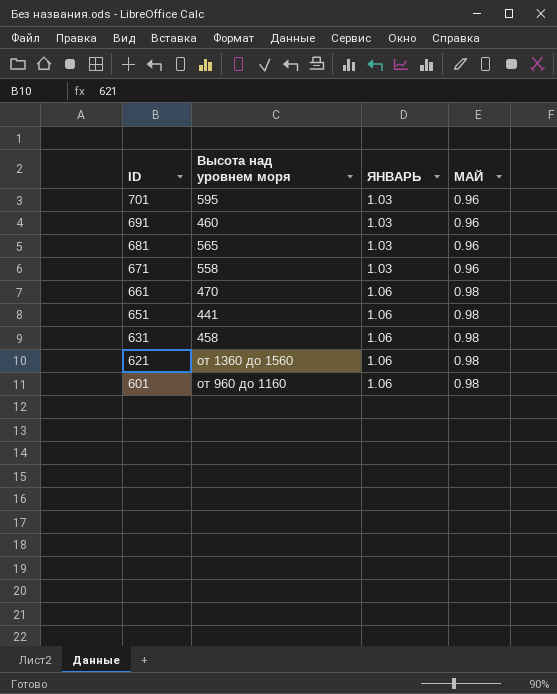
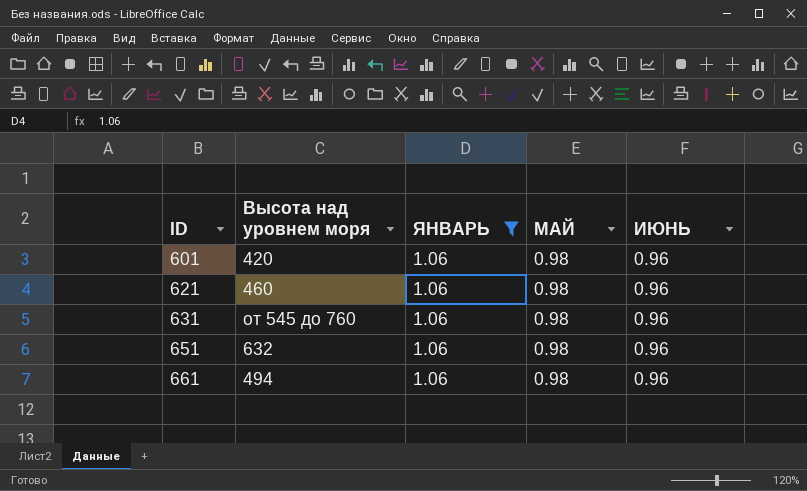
filter: none -> ЯНВАРЬ = 1.06
row order: ID descending -> ID ascending
column ИЮНЬ | position: none -> 5
601 | Высота над уровнем моря: от 960 до 1160 -> 420
621 | Высота над уровнем моря: от 1360 до 1560 -> 460
631 | Высота над уровнем моря: 458 -> от 545 до 760
651 | Высота над уровнем моря: 441 -> 632
661 | Высота над уровнем моря: 470 -> 494

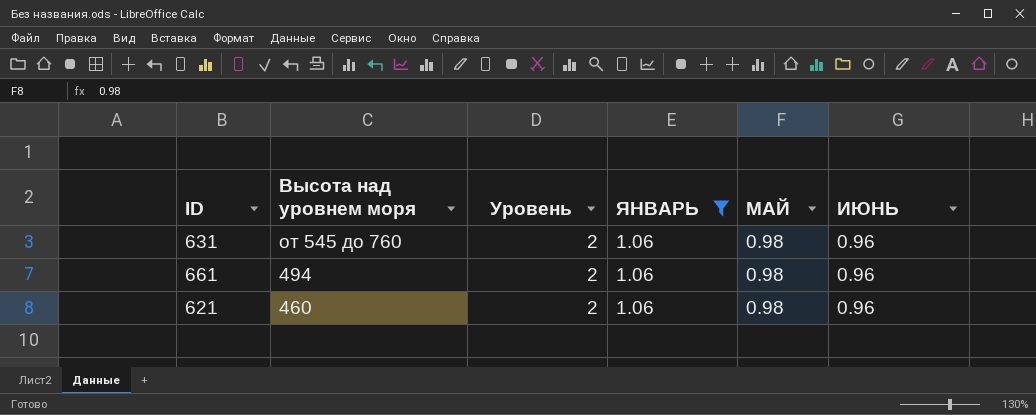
row order: ID ascending -> Высота над уровнем моря descending
column Уровень | position: none -> 3
row 601: 420 | 1.06 | 0.98 | 0.96 -> none
row 651: 632 | 1.06 | 0.98 | 0.96 -> none

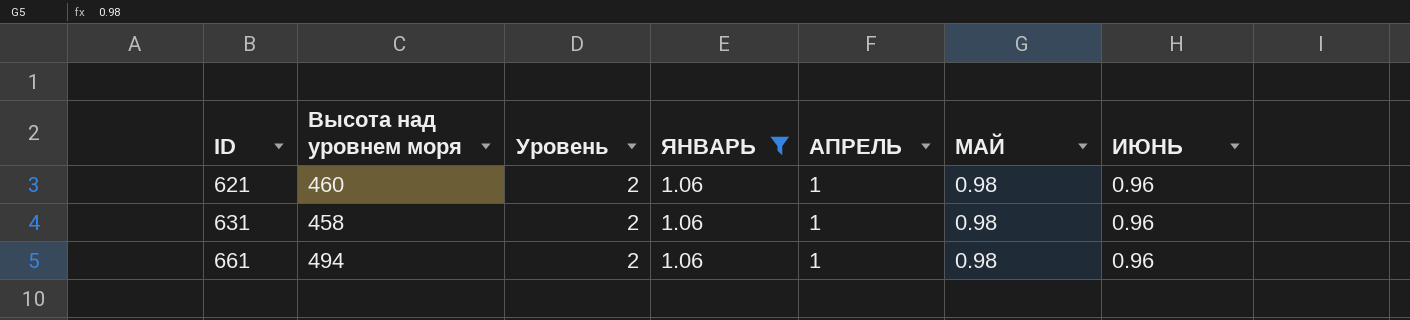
row order: Высота над уровнем моря descending -> ID ascending
column АПРЕЛЬ | position: none -> 5
631 | Высота над уровнем моря: от 545 до 760 -> 458

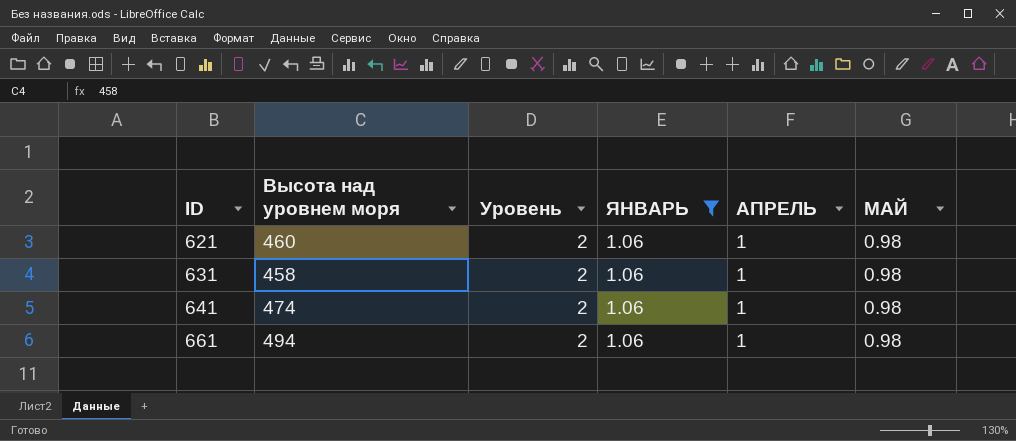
column ИЮНЬ | position: 7 -> none
row 641: none -> 474 | 2 | 1.06 | 1 | 0.98

